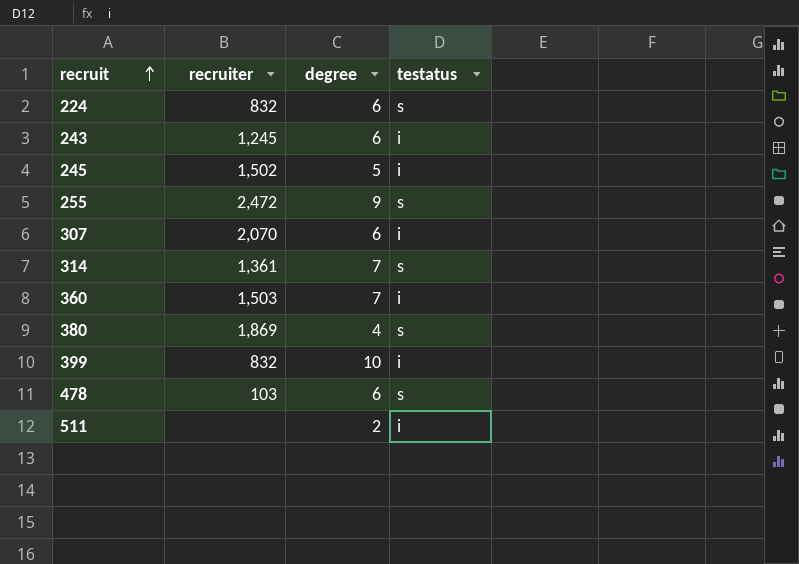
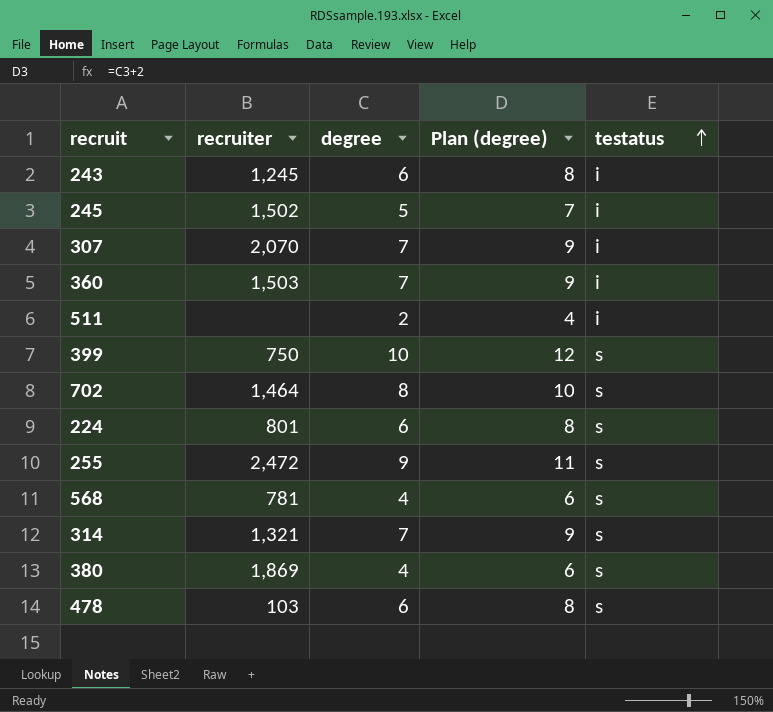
row order: recruit ascending -> testatus ascending
column Plan (degree) | formula: none -> [degree] + 2
307 | degree: 6 -> 7
399 | recruiter: 832 -> 750
399 | testatus: i -> s
row 702: none -> 1,464 | 8 | 10 | s
224 | recruiter: 832 -> 801
row 568: none -> 781 | 4 | 6 | s
314 | recruiter: 1,361 -> 1,321

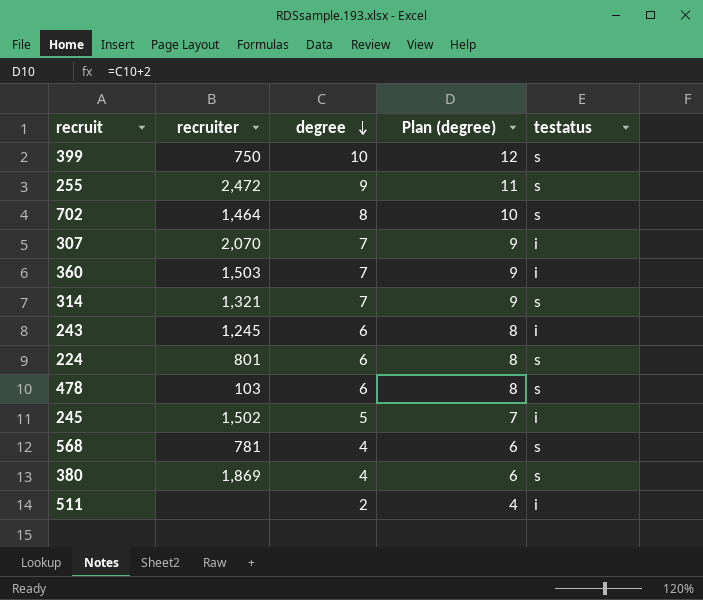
row order: testatus ascending -> degree descending

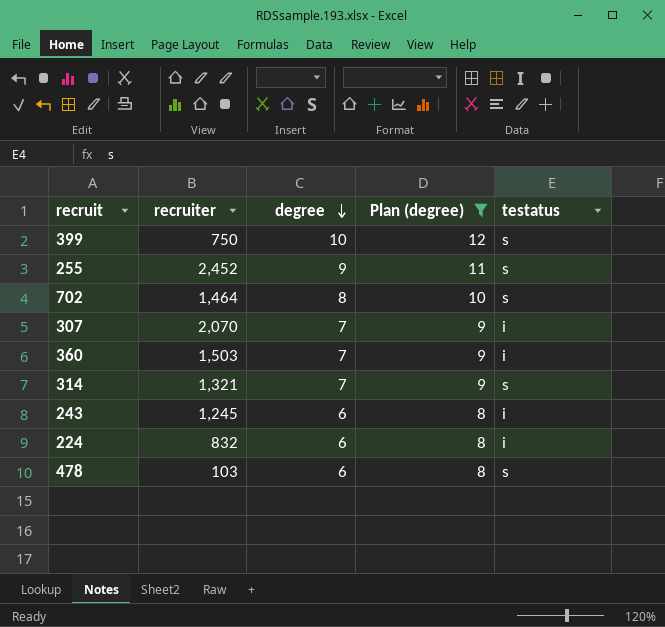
filter: none -> Plan (degree) >= 8
255 | recruiter: 2,472 -> 2,452
224 | recruiter: 801 -> 832
224 | testatus: s -> i

